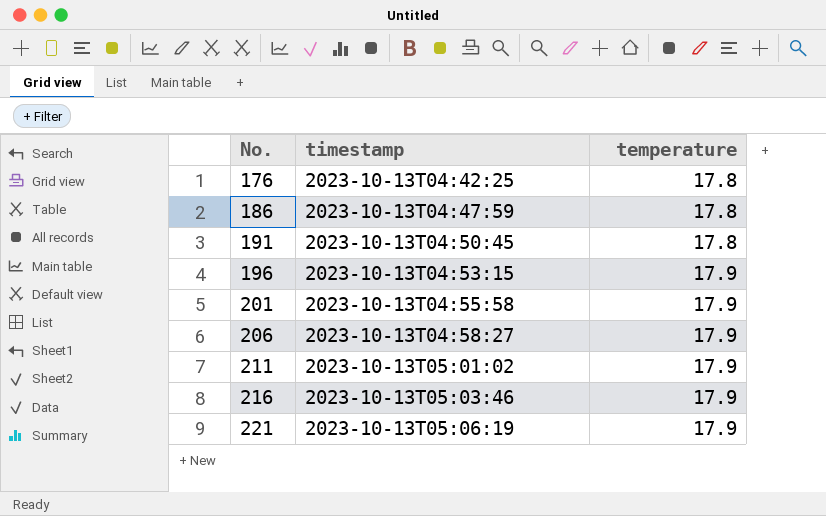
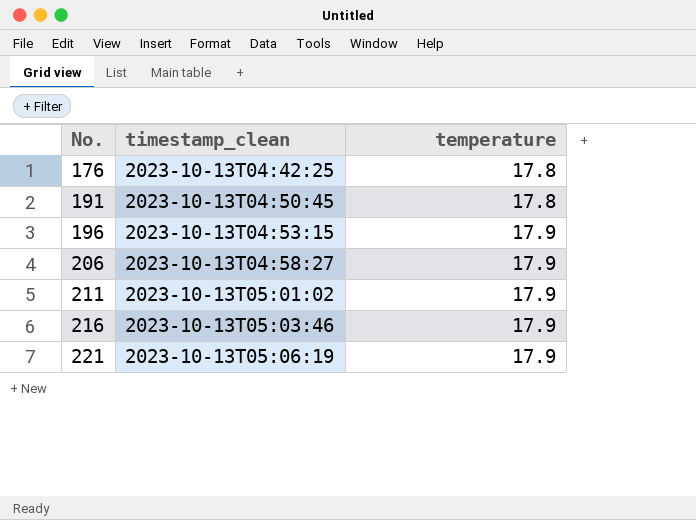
column name: timestamp -> timestamp_clean
row 186: 2023-10-13T04:47:59 | 17.8 -> none
row 201: 2023-10-13T04:55:58 | 17.9 -> none

